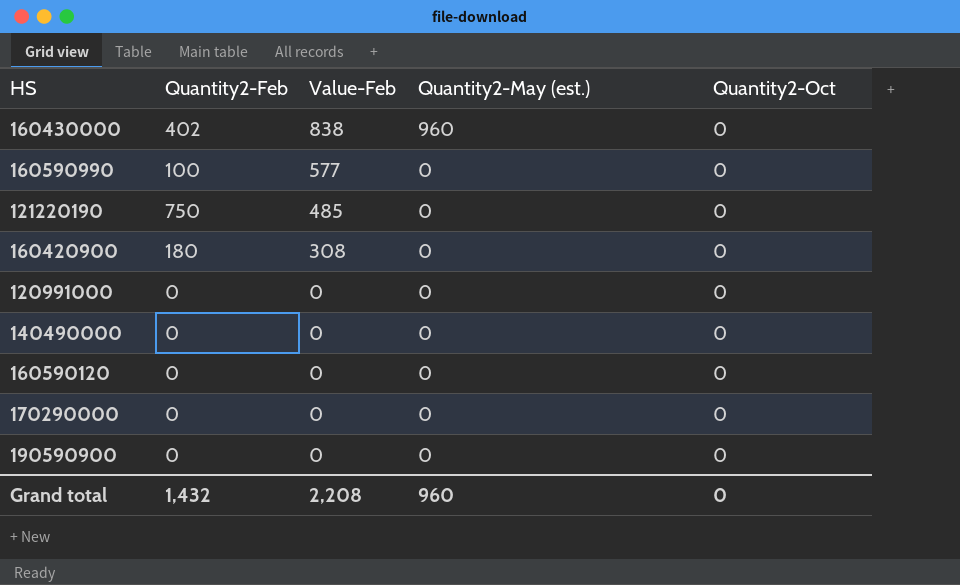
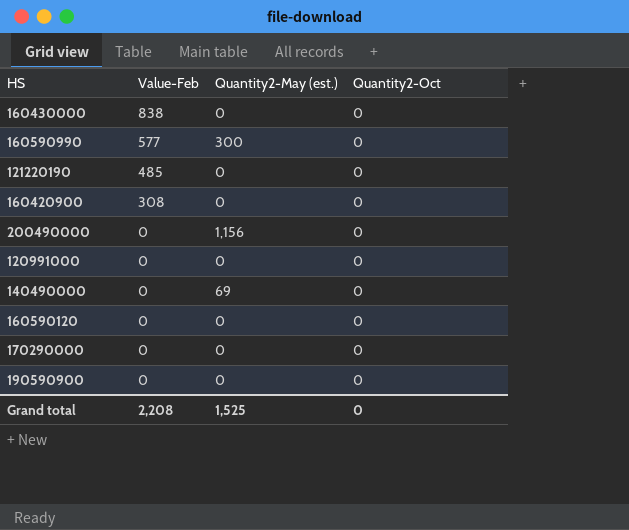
column Quantity2-Feb | position: 2 -> none
160430000 | Quantity2-May (est.): 960 -> 0
160590990 | Quantity2-May (est.): 0 -> 300
row 200490000: none -> 0 | 1,156 | 0
140490000 | Quantity2-May (est.): 0 -> 69
Grand total | Quantity2-May (est.): 960 -> 1,525

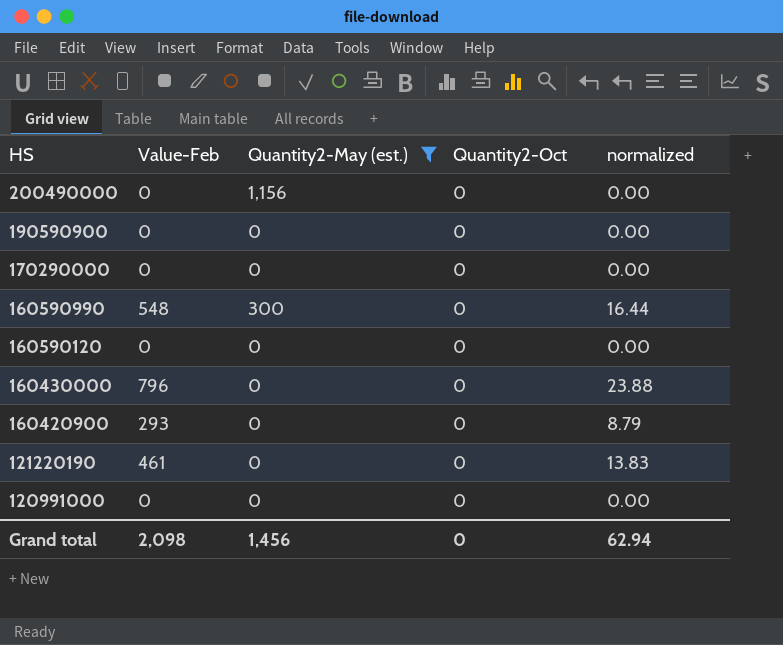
filter: none -> Quantity2-May (est.) != 69
row order: Value-Feb descending -> HS descending
column normalized | formula: none -> [Value-Feb] * 0.03
160590990 | Value-Feb: 577 -> 548
160430000 | Value-Feb: 838 -> 796
160420900 | Value-Feb: 308 -> 293
121220190 | Value-Feb: 485 -> 461
Grand total | Value-Feb: 2,208 -> 2,098
Grand total | Quantity2-May (est.): 1,525 -> 1,456

